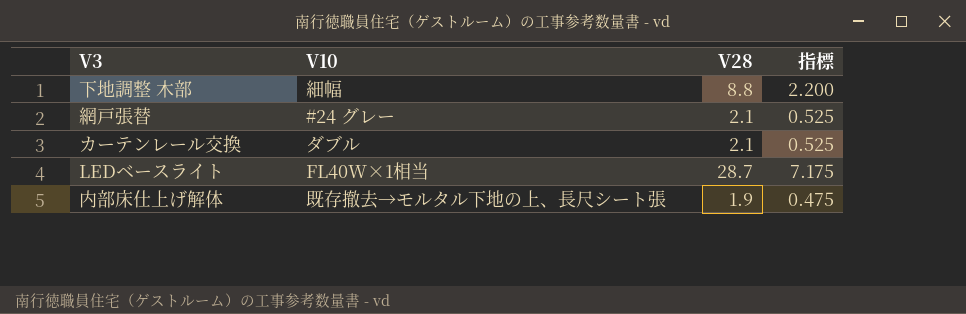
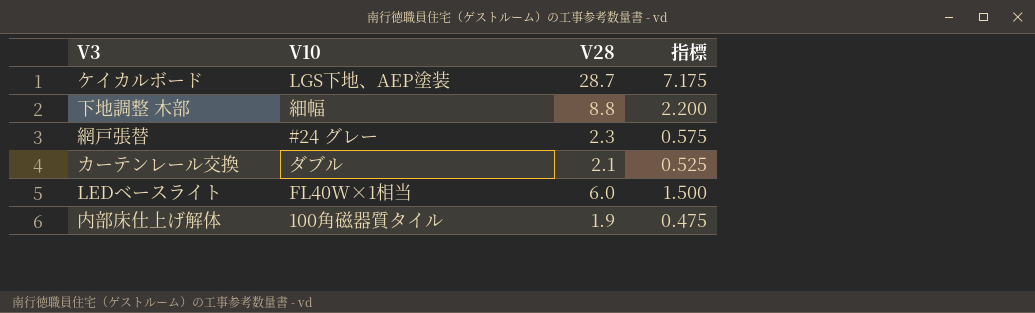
row ケイカルボード: none -> LGS下地、AEP塗装 | 28.7 | 7.175
網戸張替 | V28: 2.1 -> 2.3
網戸張替 | 指標: 0.525 -> 0.575
LEDベースライト | V28: 28.7 -> 6.0
LEDベースライト | 指標: 7.175 -> 1.500
内部床仕上げ解体 | V10: 既存撤去→モルタル下地の上、長尺シート張 -> 100角磁器質タイル

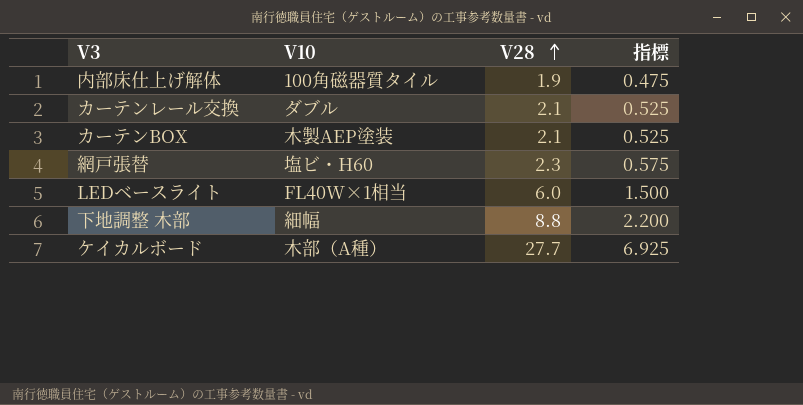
row order: none -> V28 ascending
row カーテンBOX: none -> 木製AEP塗装 | 2.1 | 0.525
網戸張替 | V10: #24 グレー -> 塩ビ・H60
ケイカルボード | V10: LGS下地、AEP塗装 -> 木部（A種）
ケイカルボード | V28: 28.7 -> 27.7
ケイカルボード | 指標: 7.175 -> 6.925

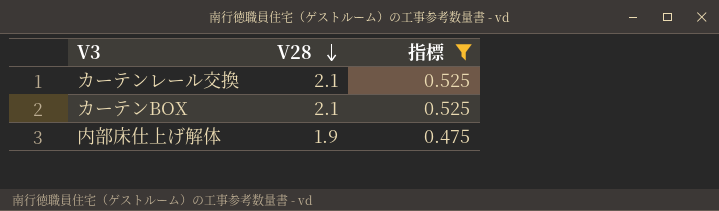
filter: none -> 指標 <= 0.525
row order: V28 ascending -> V28 descending
column V10 | position: 2 -> none

